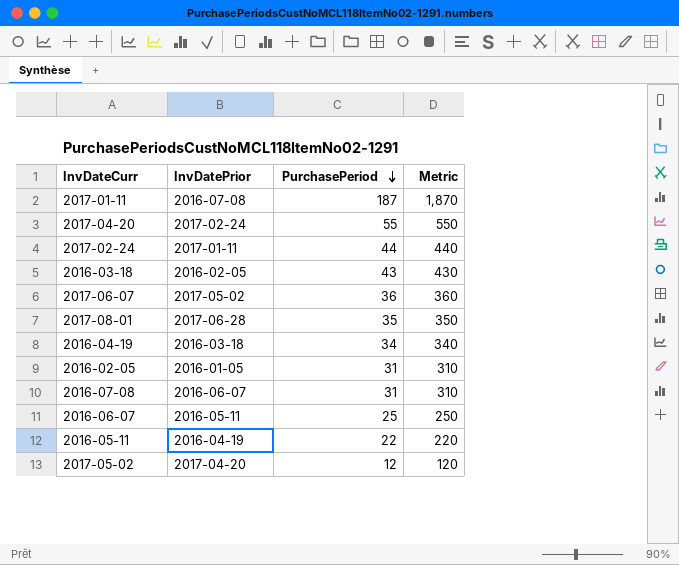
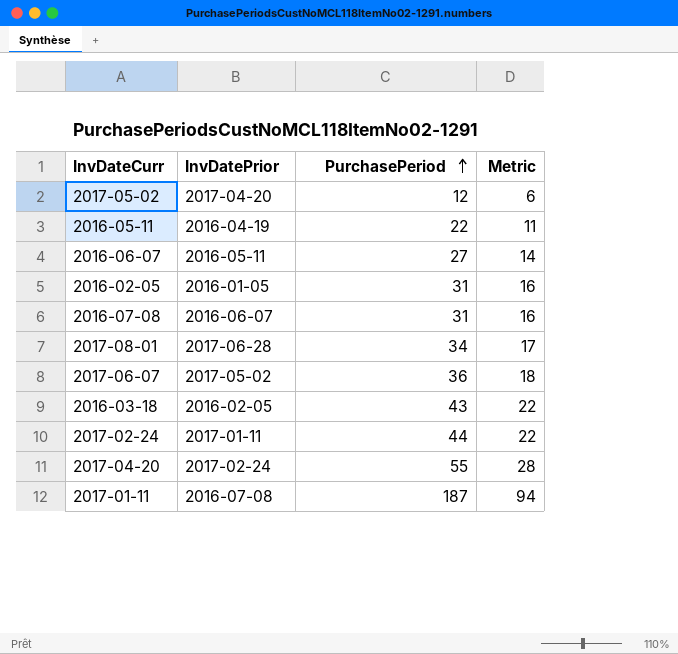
row order: PurchasePeriod descending -> PurchasePeriod ascending
column Metric | formula: [PurchasePeriod] * 10 -> [PurchasePeriod] * 0.5
row 2016-04-19: 2016-03-18 | 34 | 340 -> none
2016-06-07 | PurchasePeriod: 25 -> 27
2017-08-01 | PurchasePeriod: 35 -> 34

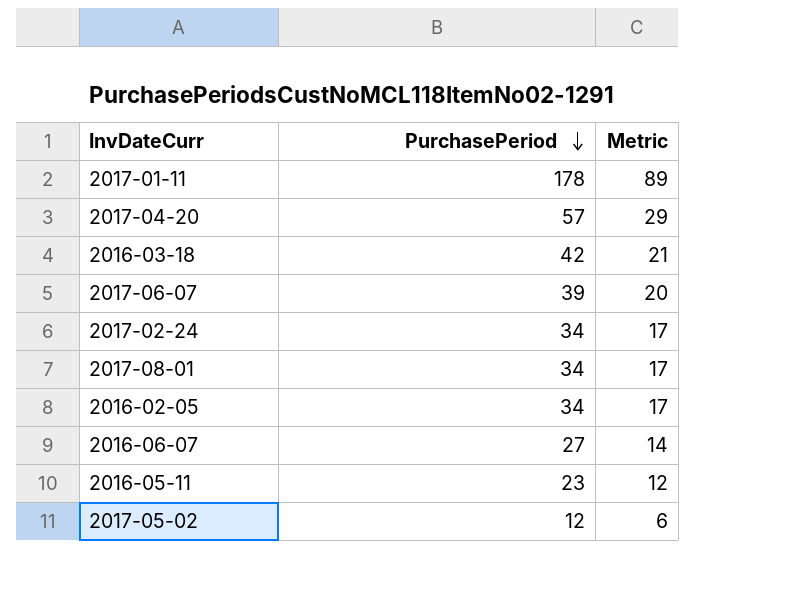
row order: PurchasePeriod ascending -> PurchasePeriod descending
column InvDatePrior | position: 2 -> none
row 2016-07-08: 2016-06-07 | 31 | 16 -> none
2017-01-11 | PurchasePeriod: 187 -> 178
2017-01-11 | Metric: 94 -> 89
2017-04-20 | PurchasePeriod: 55 -> 57
2017-04-20 | Metric: 28 -> 29
2016-03-18 | PurchasePeriod: 43 -> 42
2016-03-18 | Metric: 22 -> 21
2017-06-07 | PurchasePeriod: 36 -> 39
2017-06-07 | Metric: 18 -> 20
2017-02-24 | PurchasePeriod: 44 -> 34
2017-02-24 | Metric: 22 -> 17
2016-02-05 | PurchasePeriod: 31 -> 34
2016-02-05 | Metric: 16 -> 17
2016-05-11 | PurchasePeriod: 22 -> 23
2016-05-11 | Metric: 11 -> 12

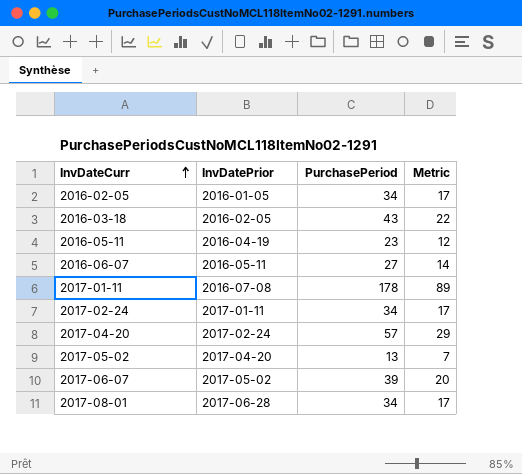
row order: PurchasePeriod descending -> InvDateCurr ascending
column InvDatePrior | position: none -> 2
2016-03-18 | PurchasePeriod: 42 -> 43
2016-03-18 | Metric: 21 -> 22
2017-05-02 | PurchasePeriod: 12 -> 13
2017-05-02 | Metric: 6 -> 7

